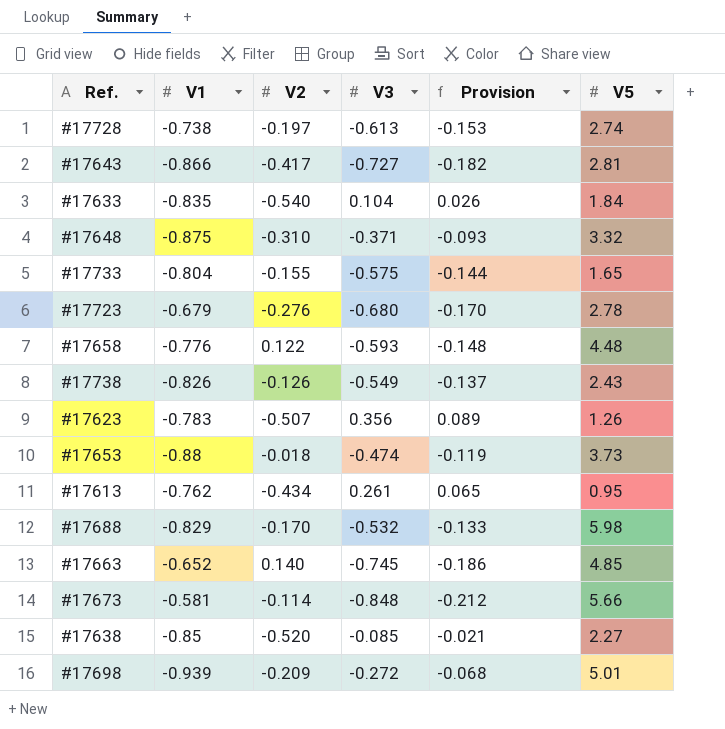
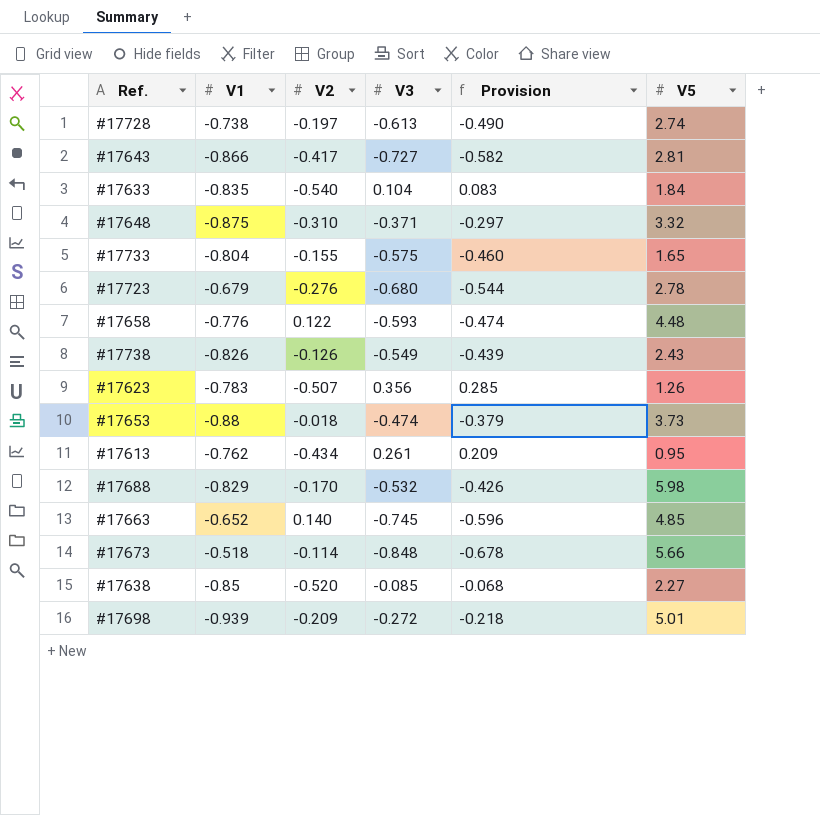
column Provision | formula: [V3] * 0.25 -> [V3] * 0.8
#17673 | V1: -0.581 -> -0.518

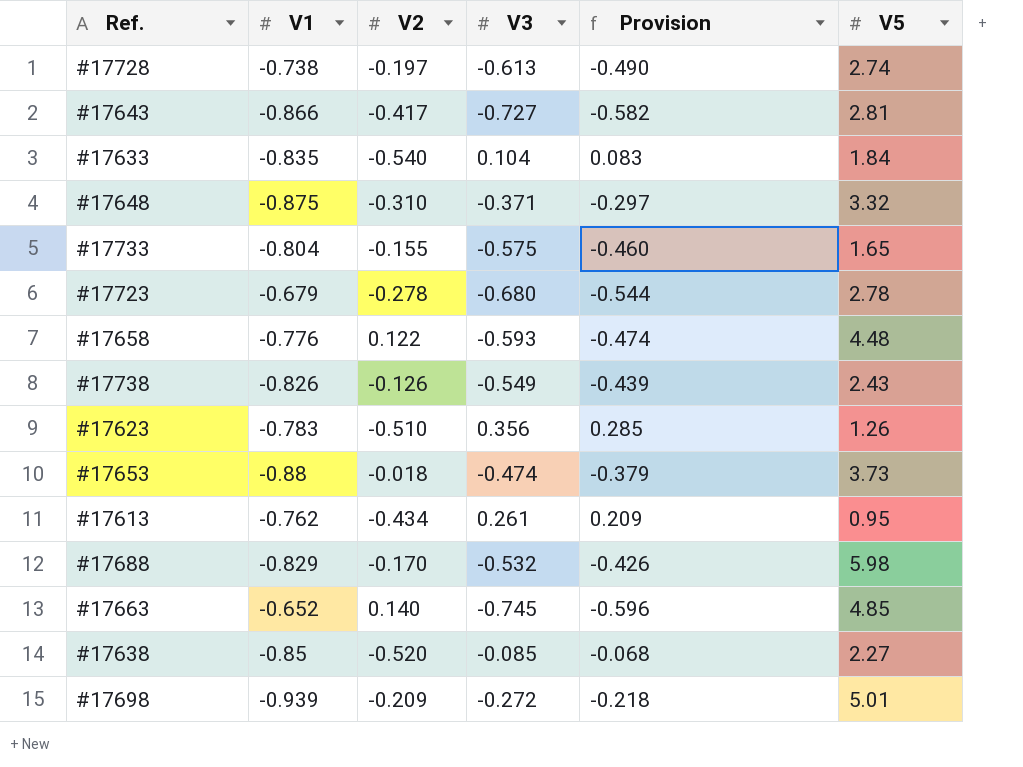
row #17673: -0.518 | -0.114 | -0.848 | -0.678 | 5.66 -> none
#17723 | V2: -0.276 -> -0.278
#17623 | V2: -0.507 -> -0.510

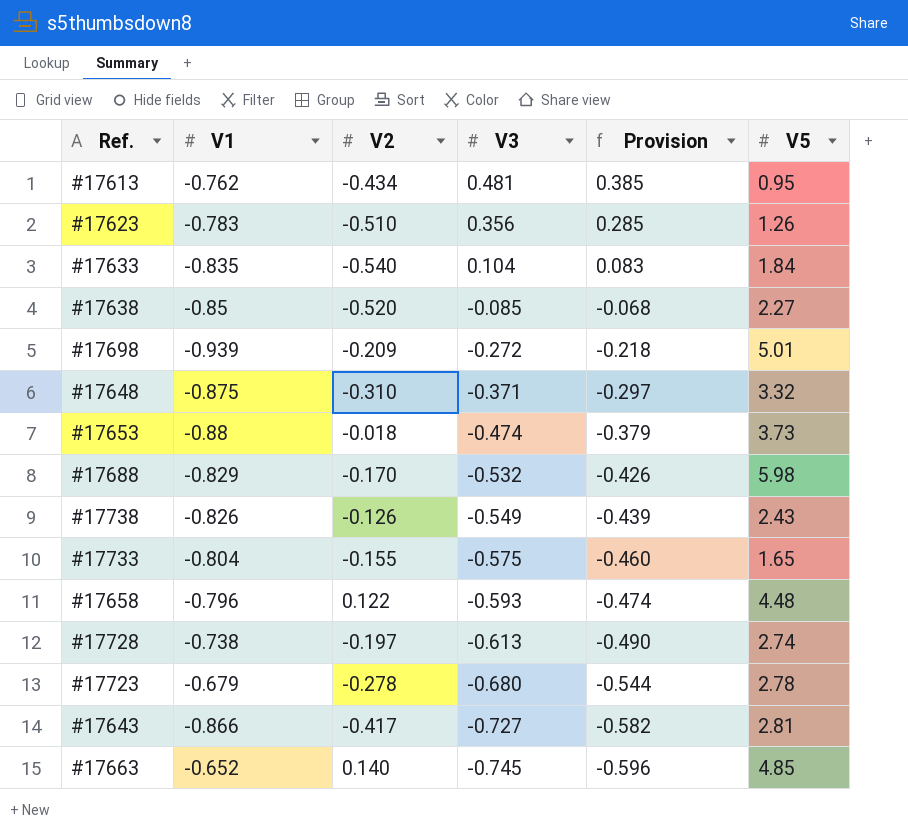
row order: none -> V3 descending
#17613 | V3: 0.261 -> 0.481
#17613 | Provision: 0.209 -> 0.385
#17658 | V1: -0.776 -> -0.796

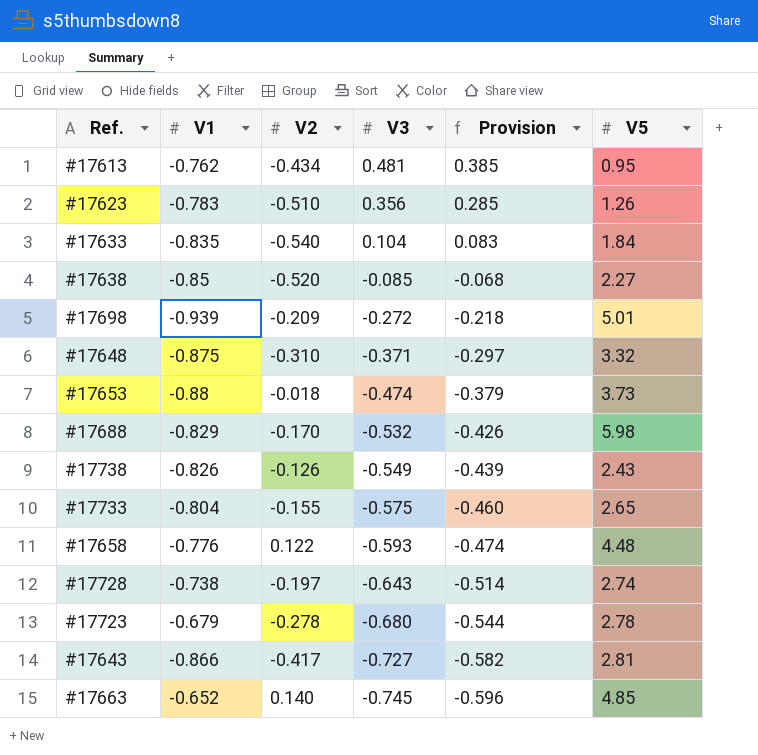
#17733 | V5: 1.65 -> 2.65
#17658 | V1: -0.796 -> -0.776
#17728 | V3: -0.613 -> -0.643
#17728 | Provision: -0.490 -> -0.514

